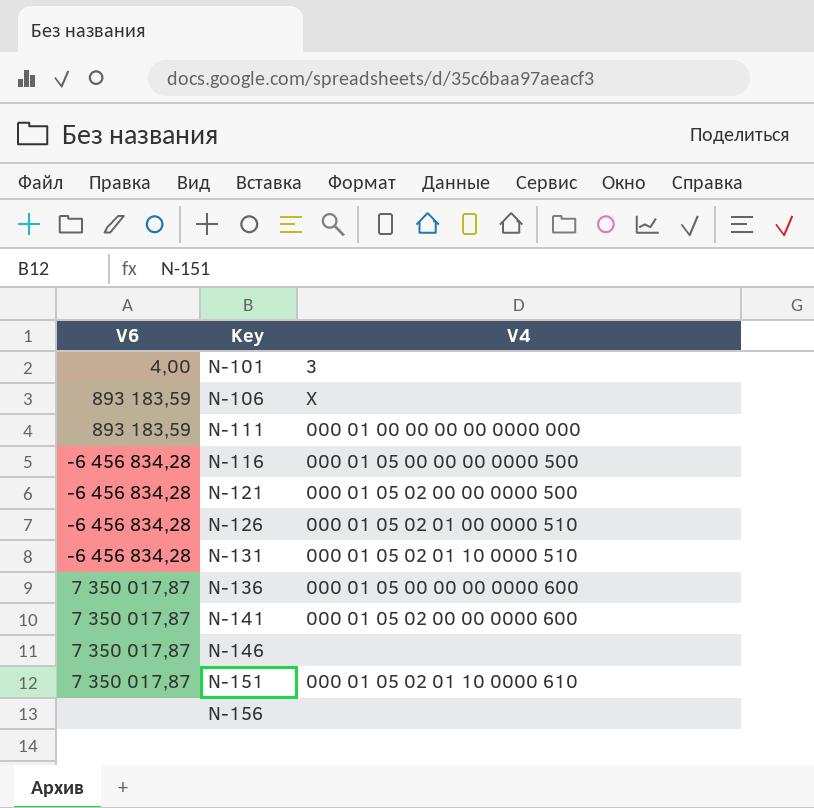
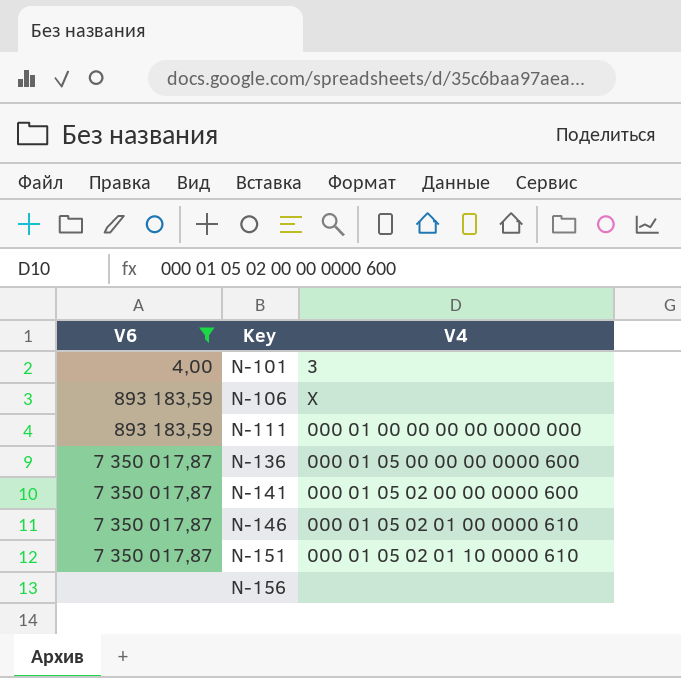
filter: none -> V6 != -6 456 834,28
N-146 | V4: none -> 000 01 05 02 01 00 0000 610

